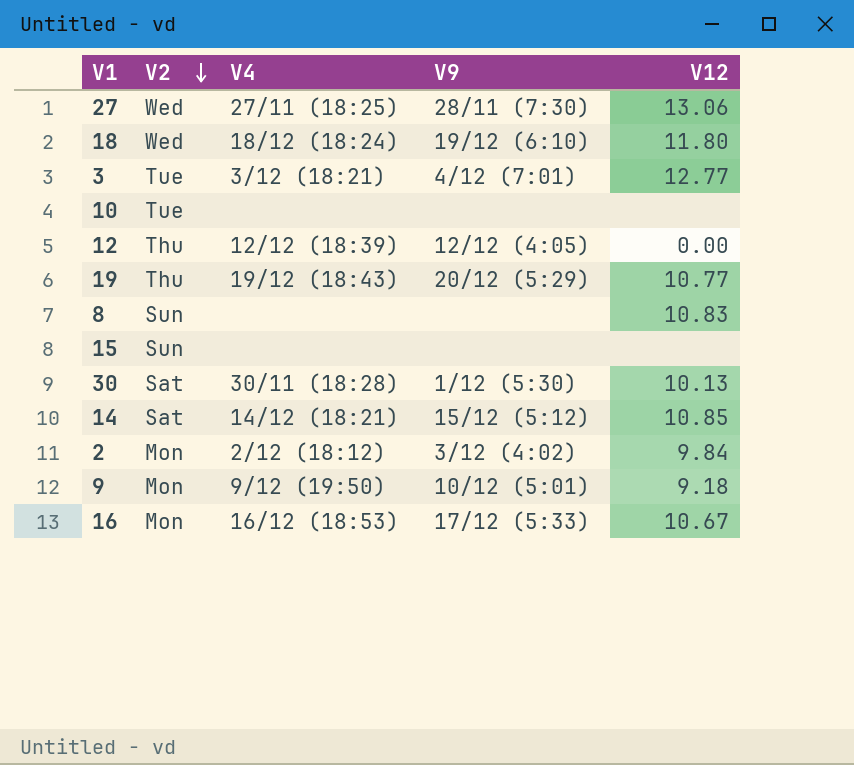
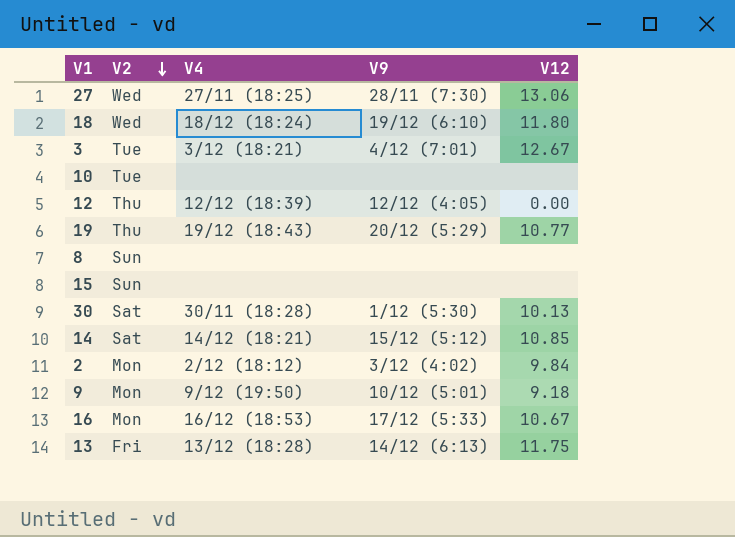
3 | V12: 12.77 -> 12.67
8 | V12: 10.83 -> none
row 13: none -> Fri | 13/12 (18:28) | 14/12 (6:13) | 11.75

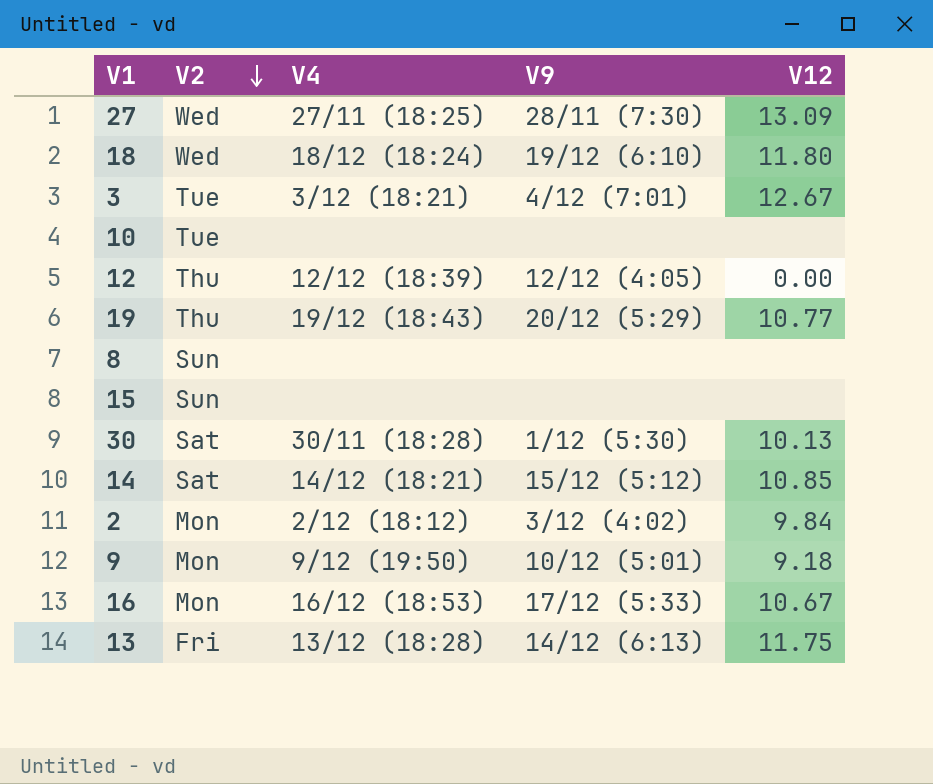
27 | V12: 13.06 -> 13.09

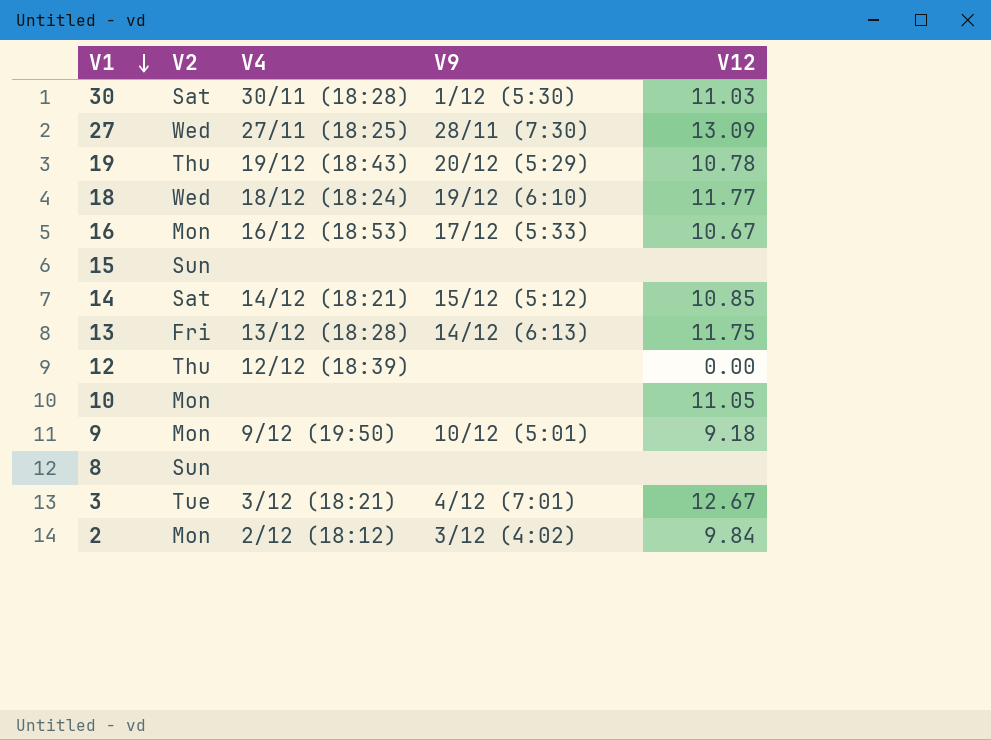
row order: V2 descending -> V1 descending
30 | V12: 10.13 -> 11.03
19 | V12: 10.77 -> 10.78
18 | V12: 11.80 -> 11.77
12 | V9: 12/12 (4:05) -> none
10 | V2: Tue -> Mon
10 | V12: none -> 11.05

